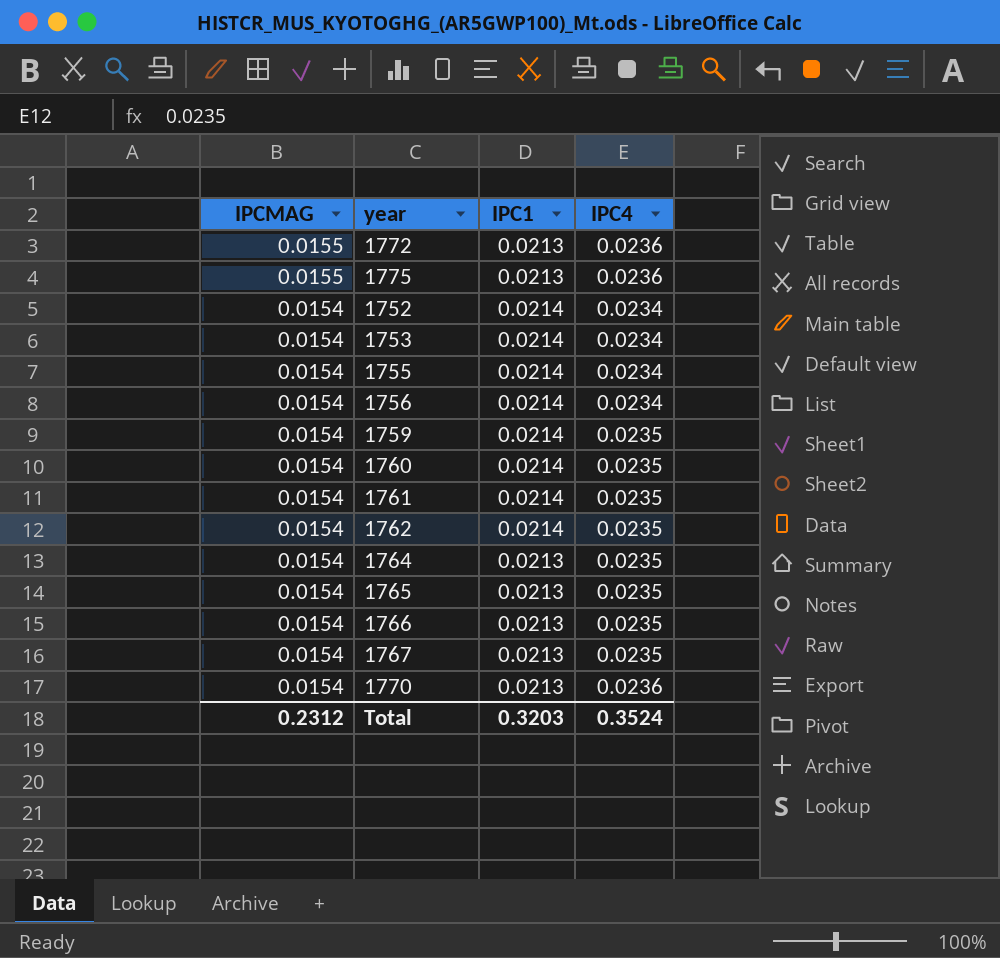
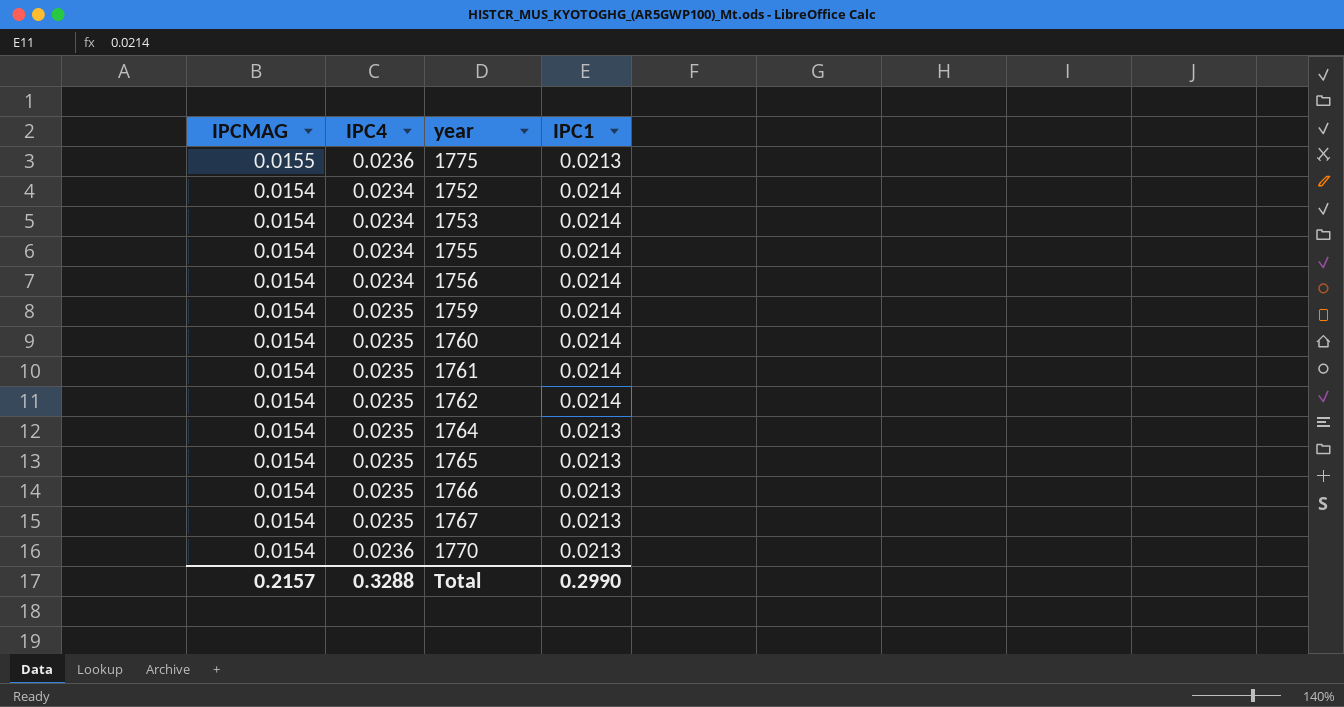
column IPC4 | position: 4 -> 2
row 1772: 0.0155 | 0.0213 | 0.0236 -> none
Total | IPCMAG: 0.2312 -> 0.2157
Total | IPC4: 0.3524 -> 0.3288
Total | IPC1: 0.3203 -> 0.2990

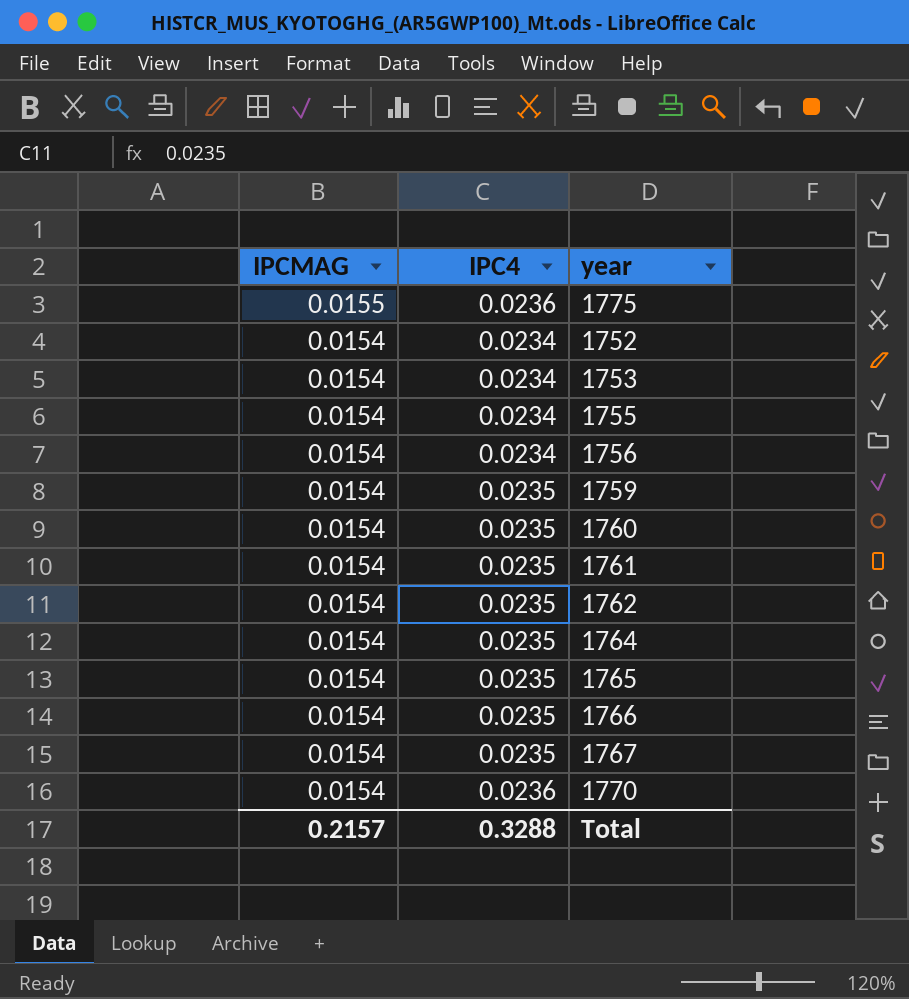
column IPC1 | position: 4 -> none

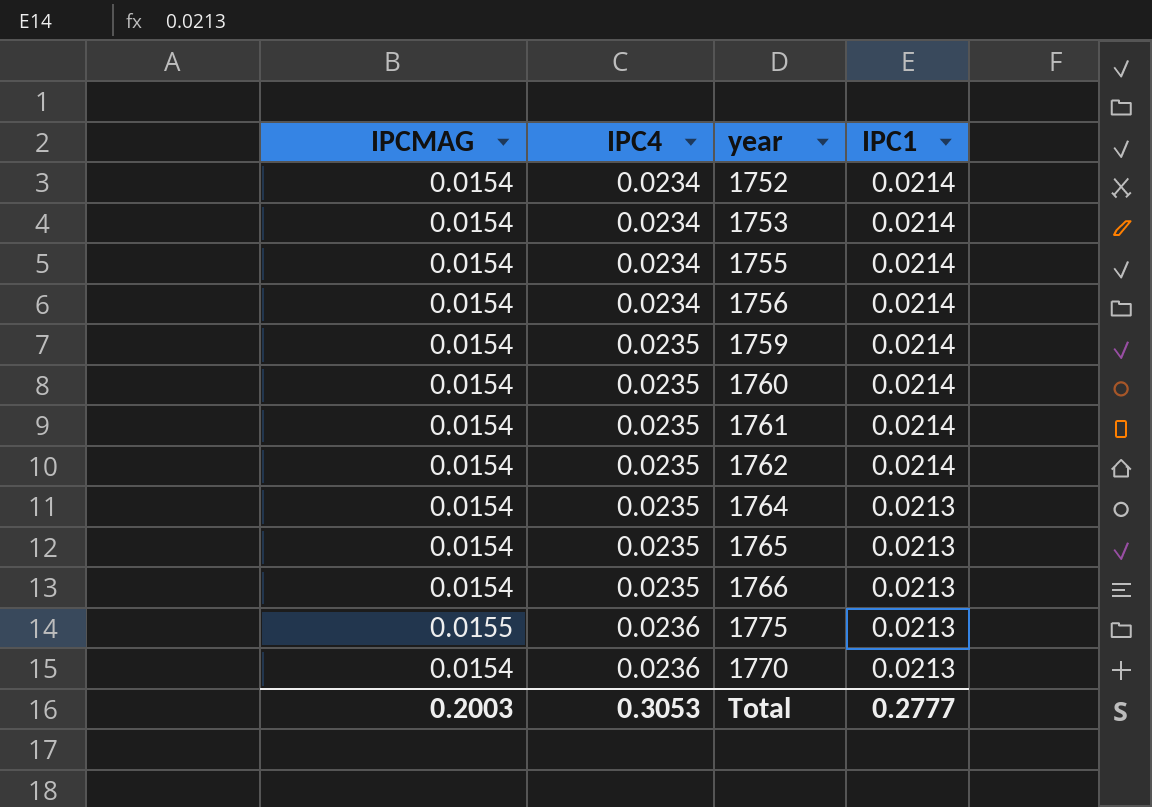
row order: IPCMAG descending -> IPC4 ascending
column IPC1 | position: none -> 4
row 1767: 0.0154 | 0.0235 -> none
Total | IPCMAG: 0.2157 -> 0.2003
Total | IPC4: 0.3288 -> 0.3053

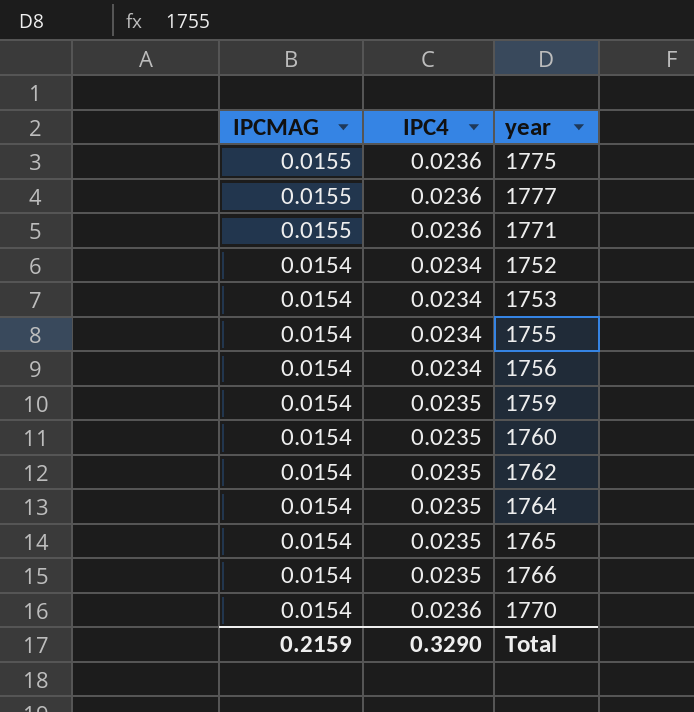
row order: IPC4 ascending -> IPCMAG descending
column IPC1 | position: 4 -> none
row 1761: 0.0154 | 0.0235 | 0.0214 -> none
row 1777: none -> 0.0155 | 0.0236
row 1771: none -> 0.0155 | 0.0236
Total | IPCMAG: 0.2003 -> 0.2159
Total | IPC4: 0.3053 -> 0.3290

